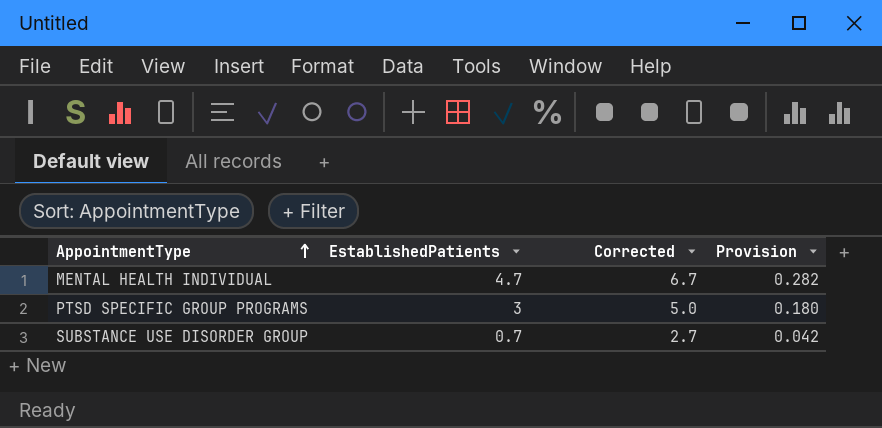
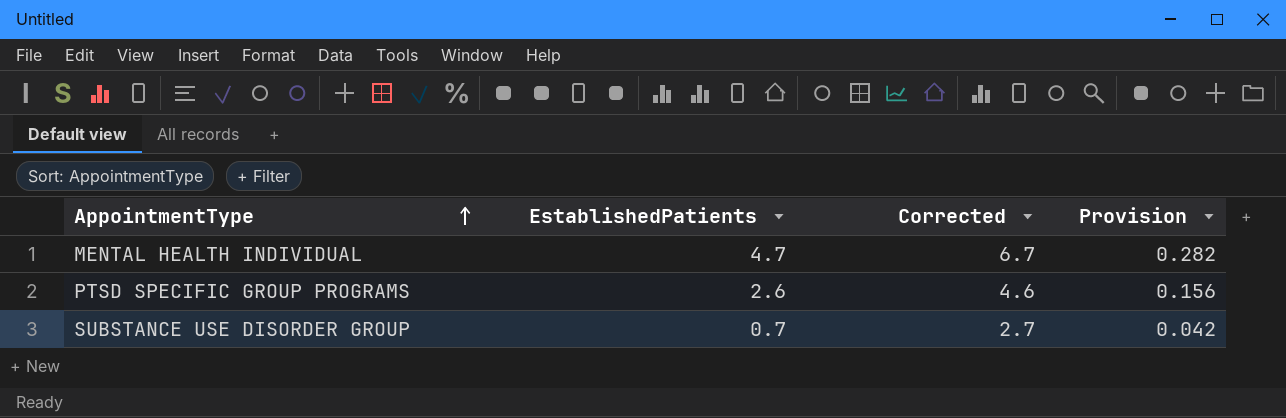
PTSD SPECIFIC GROUP PROGRAMS | EstablishedPatients: 3 -> 2.6
PTSD SPECIFIC GROUP PROGRAMS | Corrected: 5.0 -> 4.6
PTSD SPECIFIC GROUP PROGRAMS | Provision: 0.180 -> 0.156

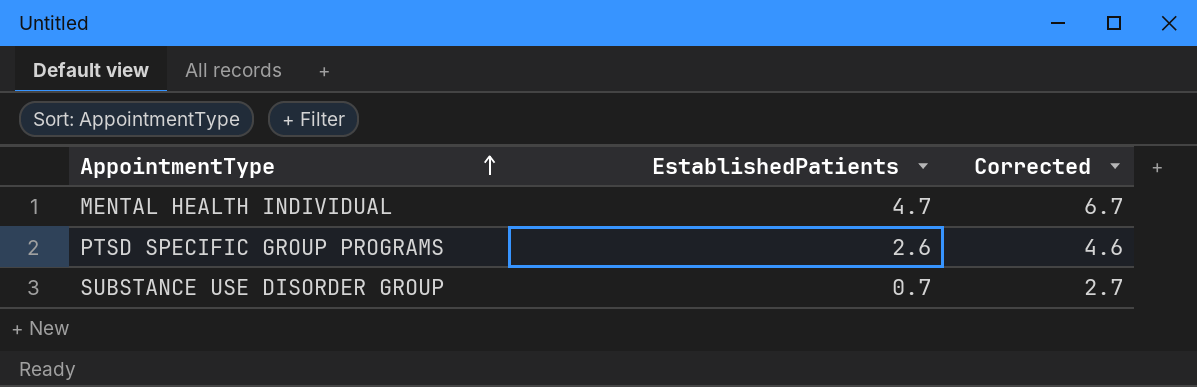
column Provision | formula: [EstablishedPatients] * 0.06 -> none

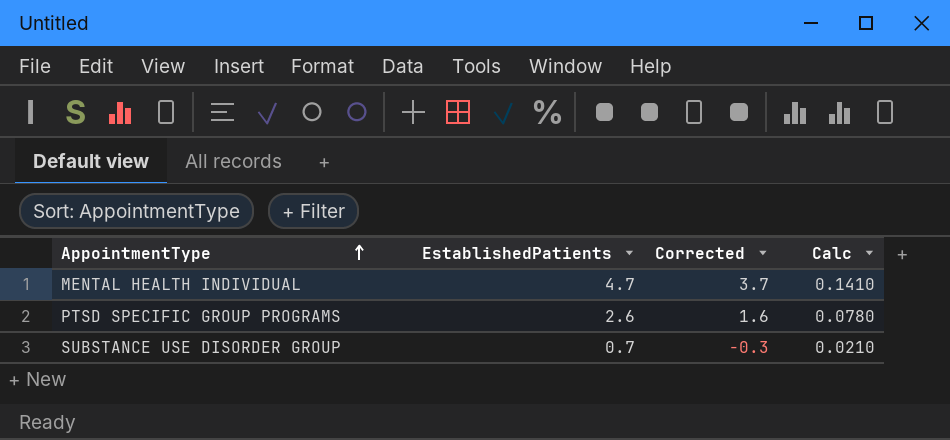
column Corrected | formula: [EstablishedPatients] + 2 -> [EstablishedPatients] - 1
column Calc | formula: none -> [EstablishedPatients] * 0.03

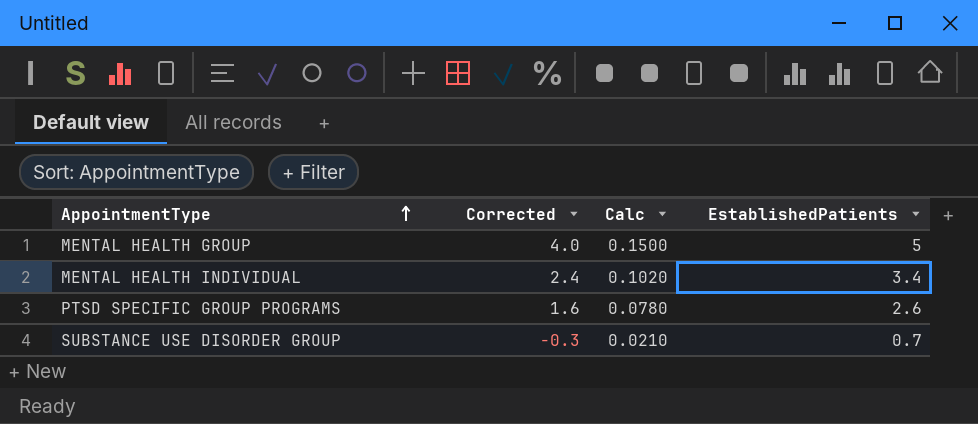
column EstablishedPatients | position: 2 -> 4
row MENTAL HEALTH GROUP: none -> 4.0 | 0.1500 | 5
MENTAL HEALTH INDIVIDUAL | Corrected: 3.7 -> 2.4
MENTAL HEALTH INDIVIDUAL | Calc: 0.1410 -> 0.1020
MENTAL HEALTH INDIVIDUAL | EstablishedPatients: 4.7 -> 3.4

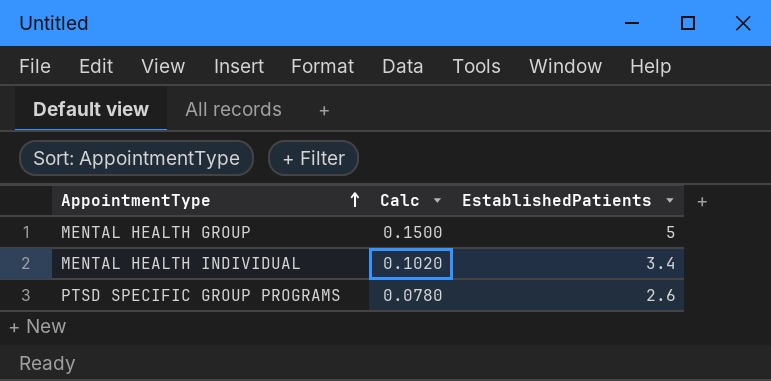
column Corrected | formula: [EstablishedPatients] - 1 -> none
row SUBSTANCE USE DISORDER GROUP: -0.3 | 0.0210 | 0.7 -> none

